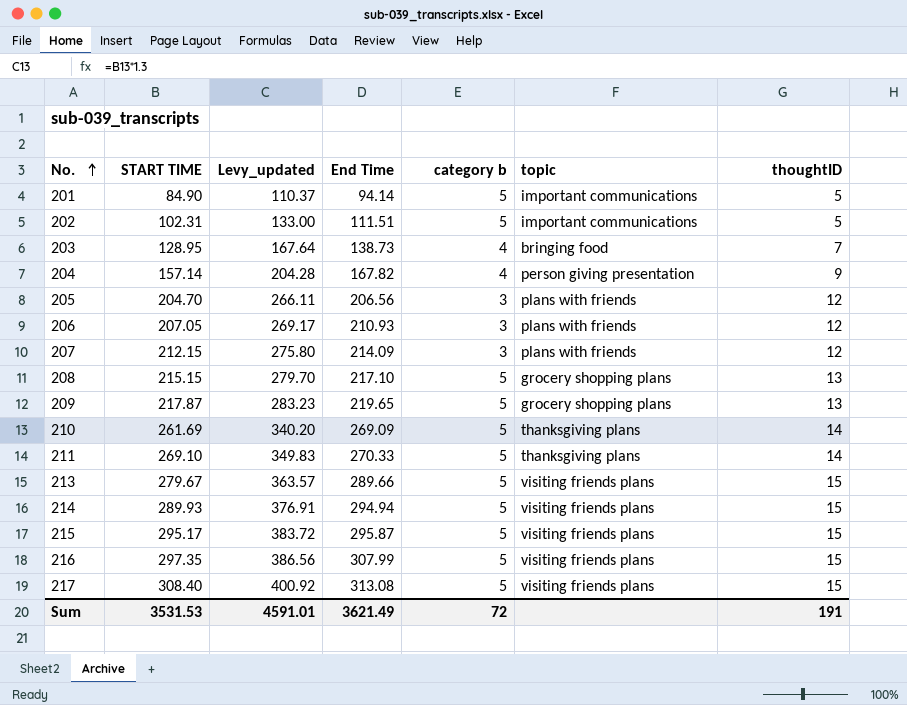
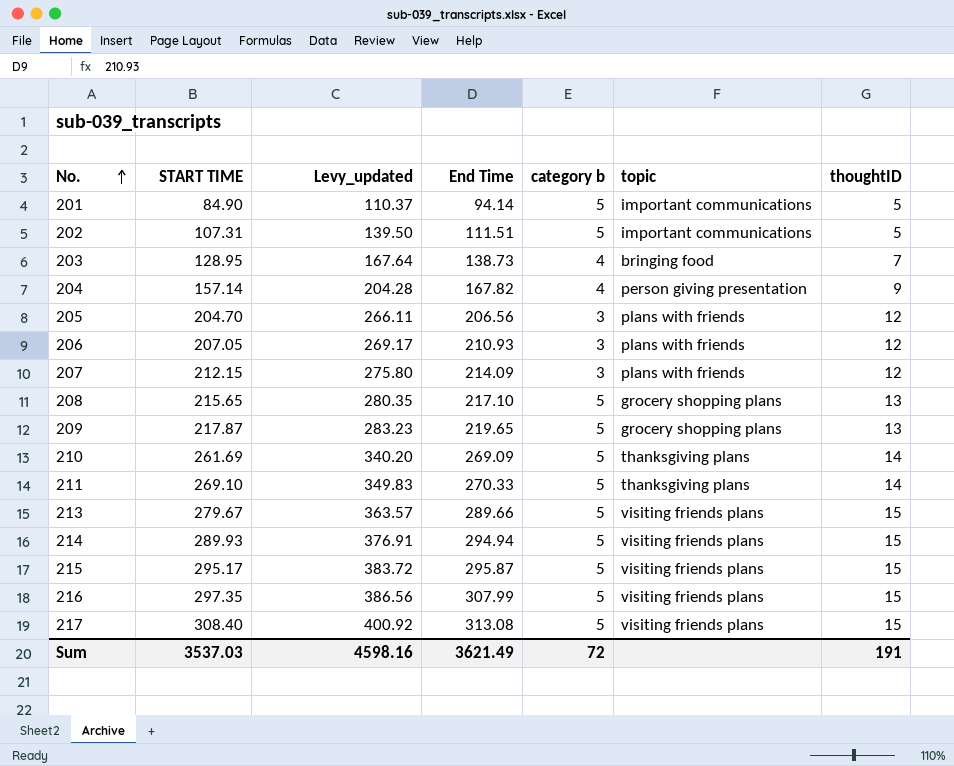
202 | START TIME: 102.31 -> 107.31
202 | Levy_updated: 133.00 -> 139.50
208 | START TIME: 215.15 -> 215.65
208 | Levy_updated: 279.70 -> 280.35
Sum | START TIME: 3531.53 -> 3537.03
Sum | Levy_updated: 4591.01 -> 4598.16

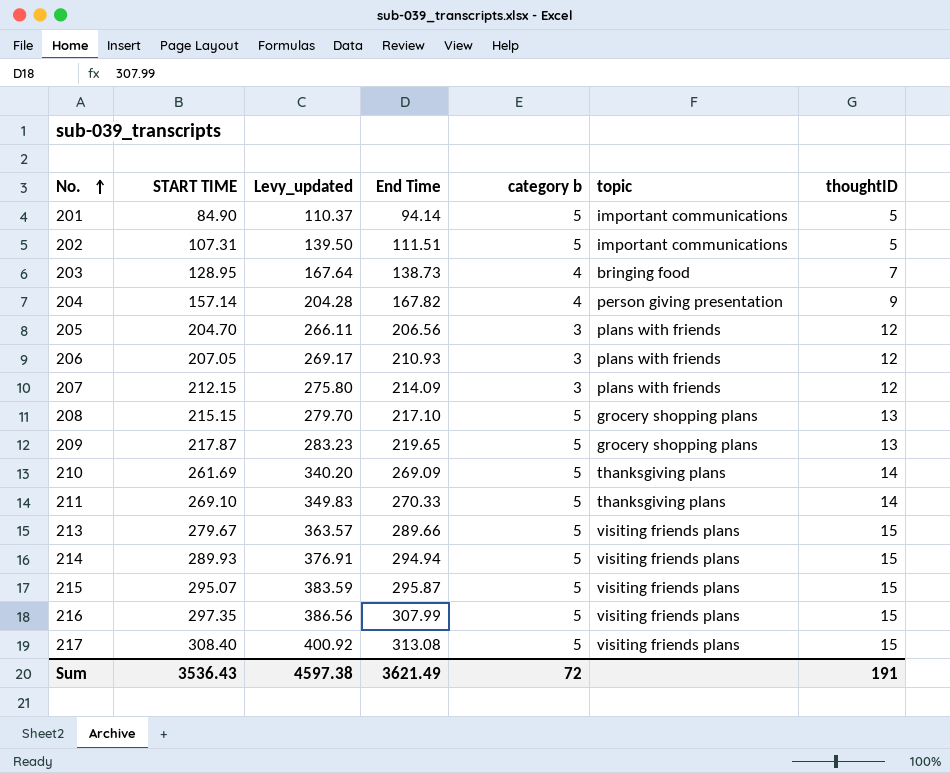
208 | START TIME: 215.65 -> 215.15
208 | Levy_updated: 280.35 -> 279.70
215 | START TIME: 295.17 -> 295.07
215 | Levy_updated: 383.72 -> 383.59
Sum | START TIME: 3537.03 -> 3536.43
Sum | Levy_updated: 4598.16 -> 4597.38

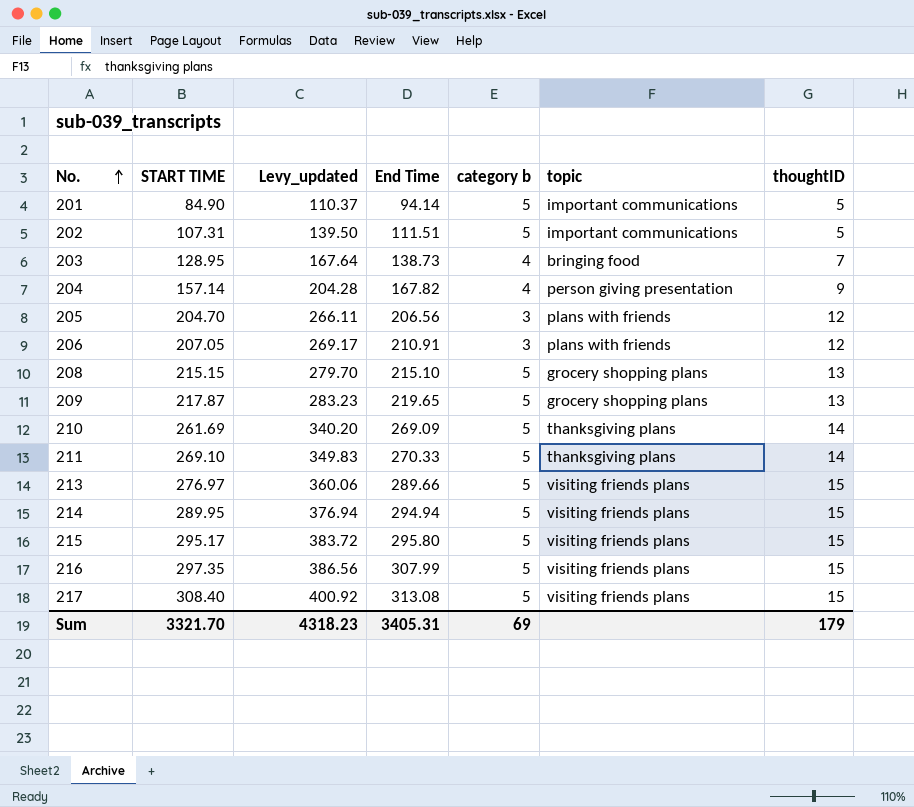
row 207: 212.15 | 275.80 | 214.09 | 3 | plans with friends | 12 -> none
206 | End Time: 210.93 -> 210.91
208 | End Time: 217.10 -> 215.10
213 | START TIME: 279.67 -> 276.97
213 | Levy_updated: 363.57 -> 360.06
214 | START TIME: 289.93 -> 289.95
214 | Levy_updated: 376.91 -> 376.94
215 | START TIME: 295.07 -> 295.17
215 | Levy_updated: 383.59 -> 383.72
215 | End Time: 295.87 -> 295.80
Sum | START TIME: 3536.43 -> 3321.70
Sum | Levy_updated: 4597.38 -> 4318.23
Sum | End Time: 3621.49 -> 3405.31
Sum | category b: 72 -> 69
Sum | thoughtID: 191 -> 179

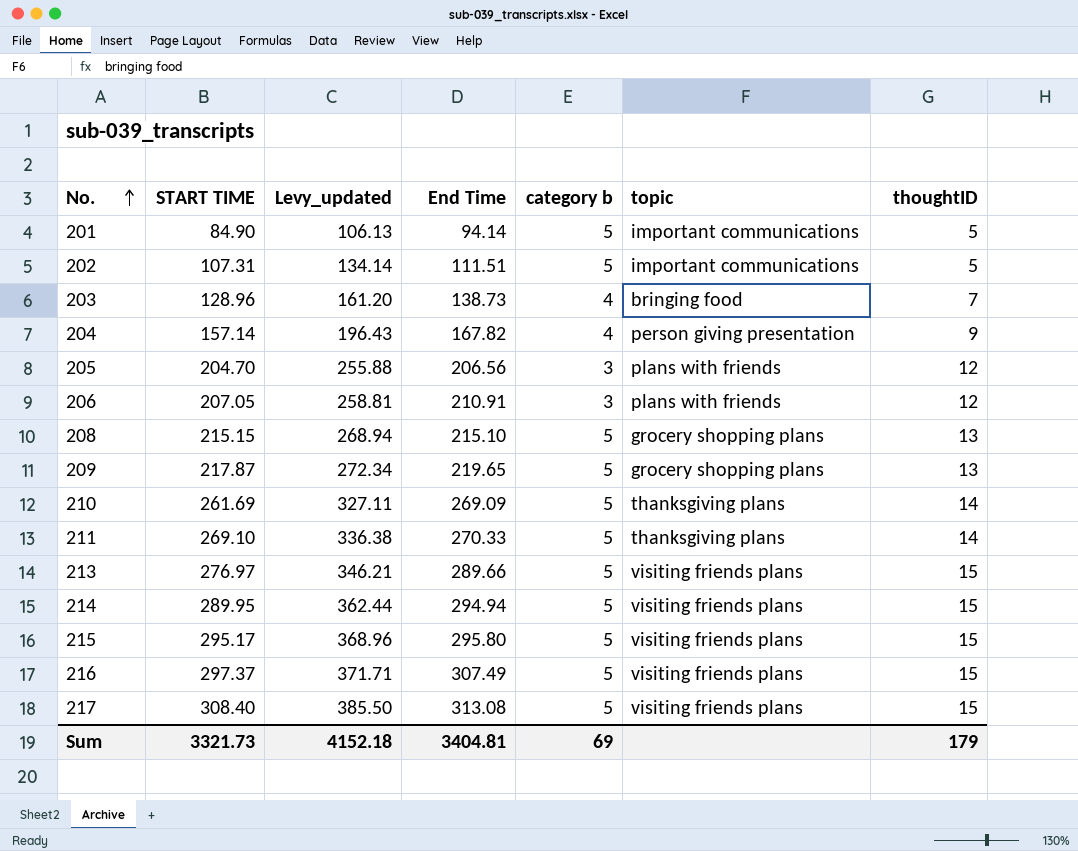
column Levy_updated | formula: [START TIME] * 1.3 -> [START TIME] * 1.25
203 | START TIME: 128.95 -> 128.96
216 | START TIME: 297.35 -> 297.37
216 | End Time: 307.99 -> 307.49
Sum | START TIME: 3321.70 -> 3321.73
Sum | Levy_updated: 4318.23 -> 4152.18
Sum | End Time: 3405.31 -> 3404.81

